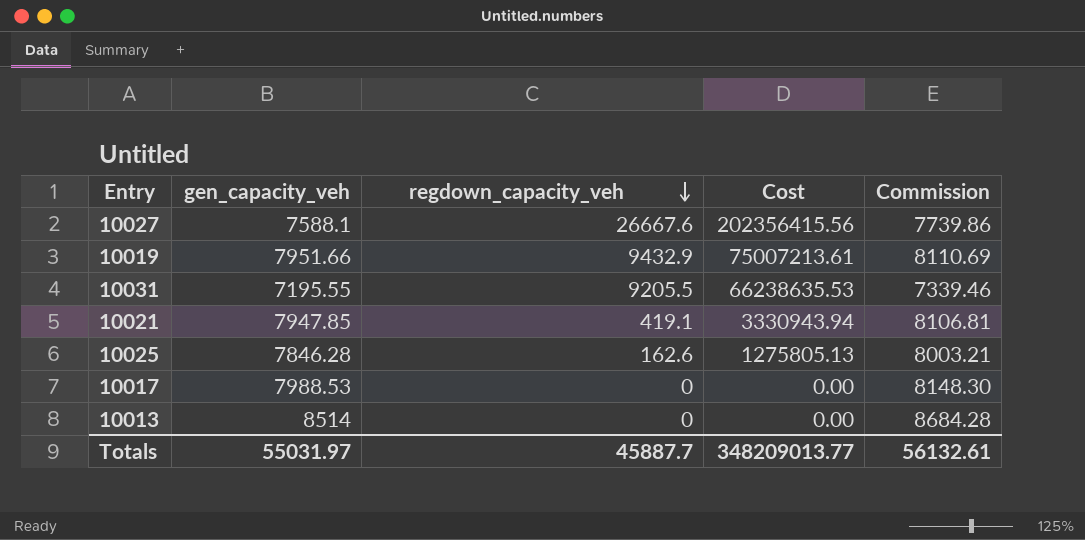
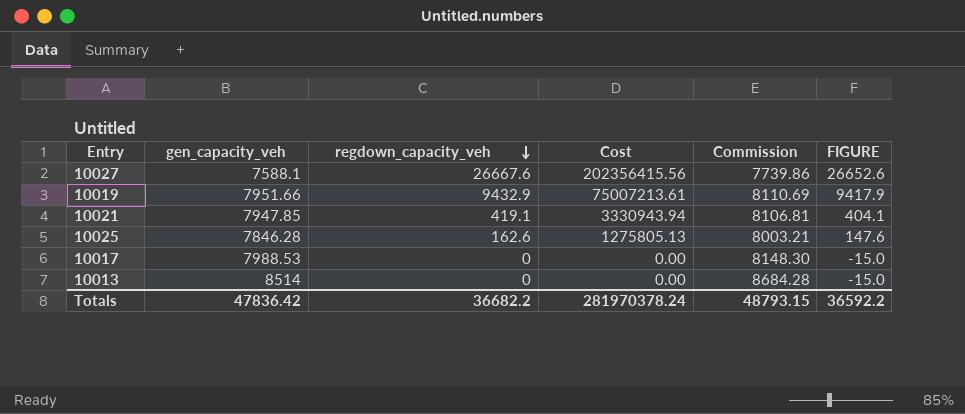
column FIGURE | formula: none -> [regdown_capacity_veh] - 15
row 10031: 7195.55 | 9205.5 | 66238635.53 | 7339.46 -> none
Totals | gen_capacity_veh: 55031.97 -> 47836.42
Totals | regdown_capacity_veh: 45887.7 -> 36682.2
Totals | Cost: 348209013.77 -> 281970378.24
Totals | Commission: 56132.61 -> 48793.15

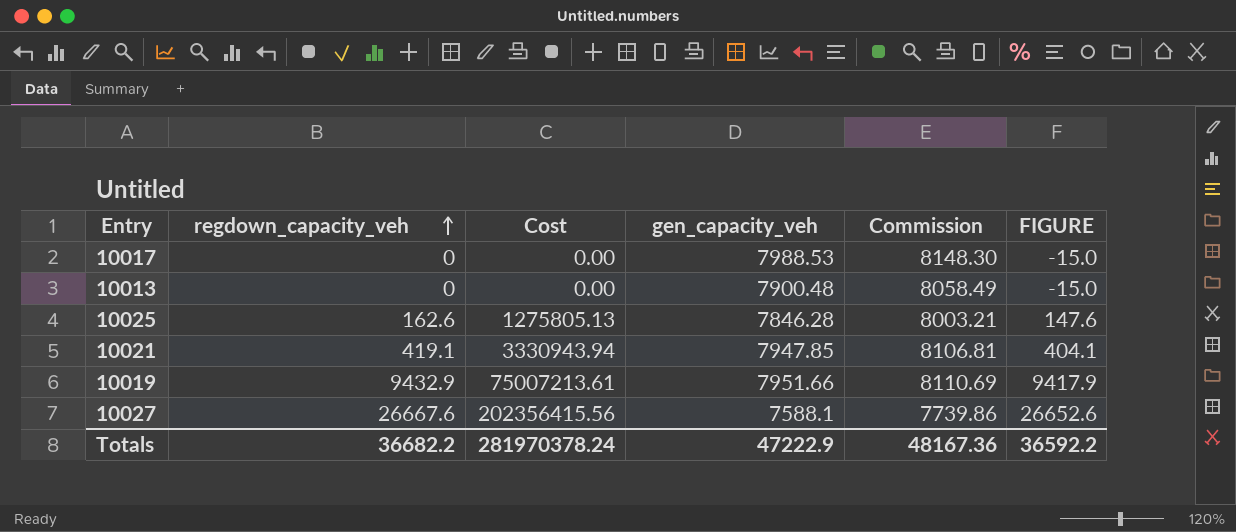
row order: regdown_capacity_veh descending -> regdown_capacity_veh ascending
column gen_capacity_veh | position: 2 -> 4
10013 | gen_capacity_veh: 8514 -> 7900.48
10013 | Commission: 8684.28 -> 8058.49
Totals | gen_capacity_veh: 47836.42 -> 47222.9
Totals | Commission: 48793.15 -> 48167.36

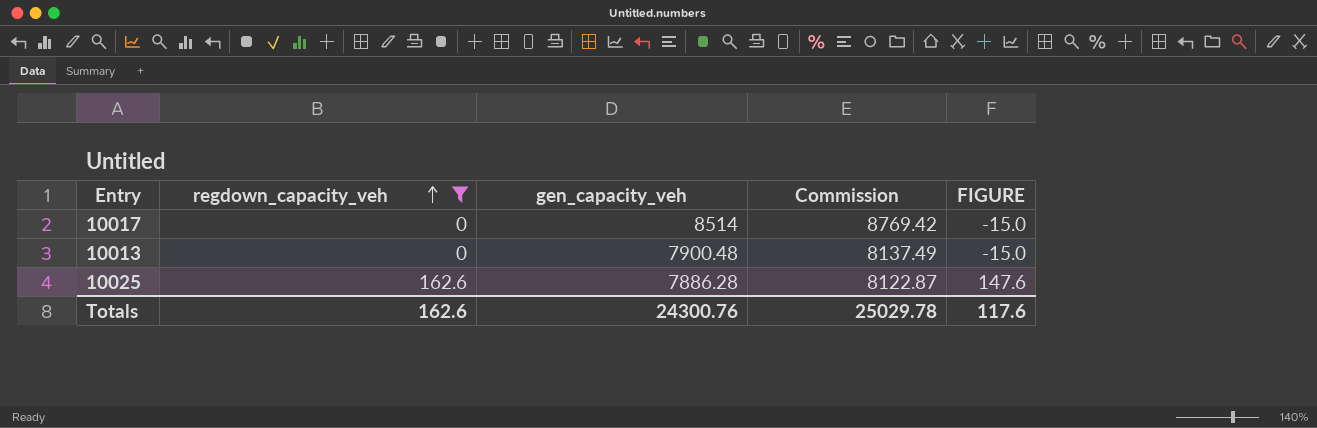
filter: none -> regdown_capacity_veh <= 162.6
column Cost | formula: [regdown_capacity_veh] * [gen_capacity_veh] -> none
column Commission | formula: [gen_capacity_veh] * 1.02 -> [gen_capacity_veh] * 1.03
10017 | gen_capacity_veh: 7988.53 -> 8514
10025 | gen_capacity_veh: 7846.28 -> 7886.28
Totals | regdown_capacity_veh: 36682.2 -> 162.6
Totals | gen_capacity_veh: 47222.9 -> 24300.76
Totals | Commission: 48167.36 -> 25029.78
Totals | FIGURE: 36592.2 -> 117.6

